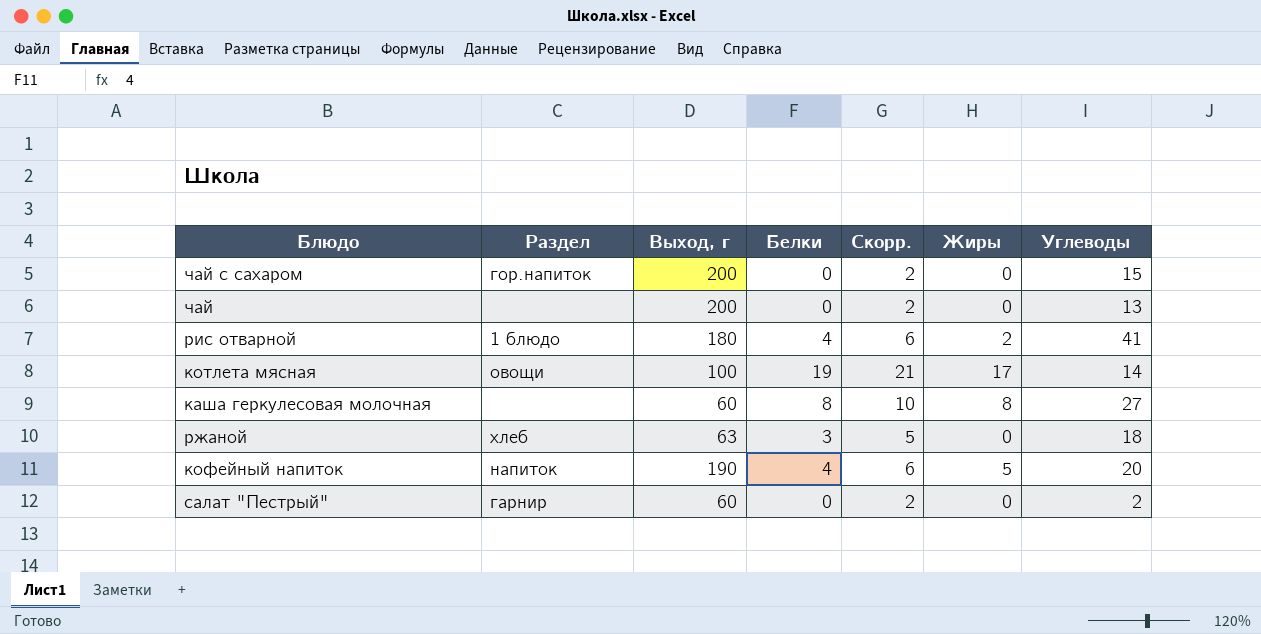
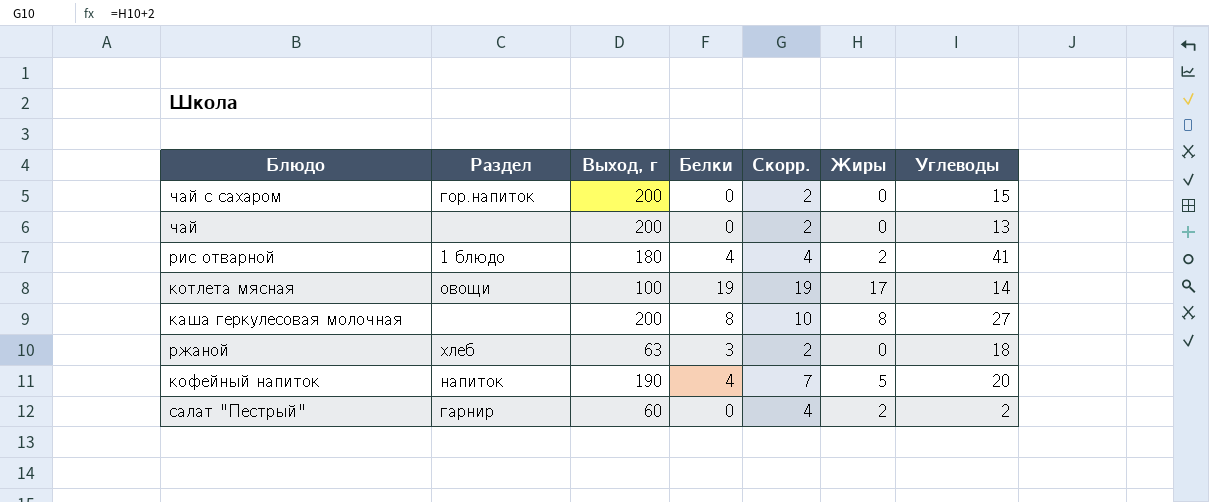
column Скорр. | formula: [Белки] + 2 -> [Жиры] + 2
каша геркулесовая молочная | Выход, г: 60 -> 200
салат "Пестрый" | Жиры: 0 -> 2

